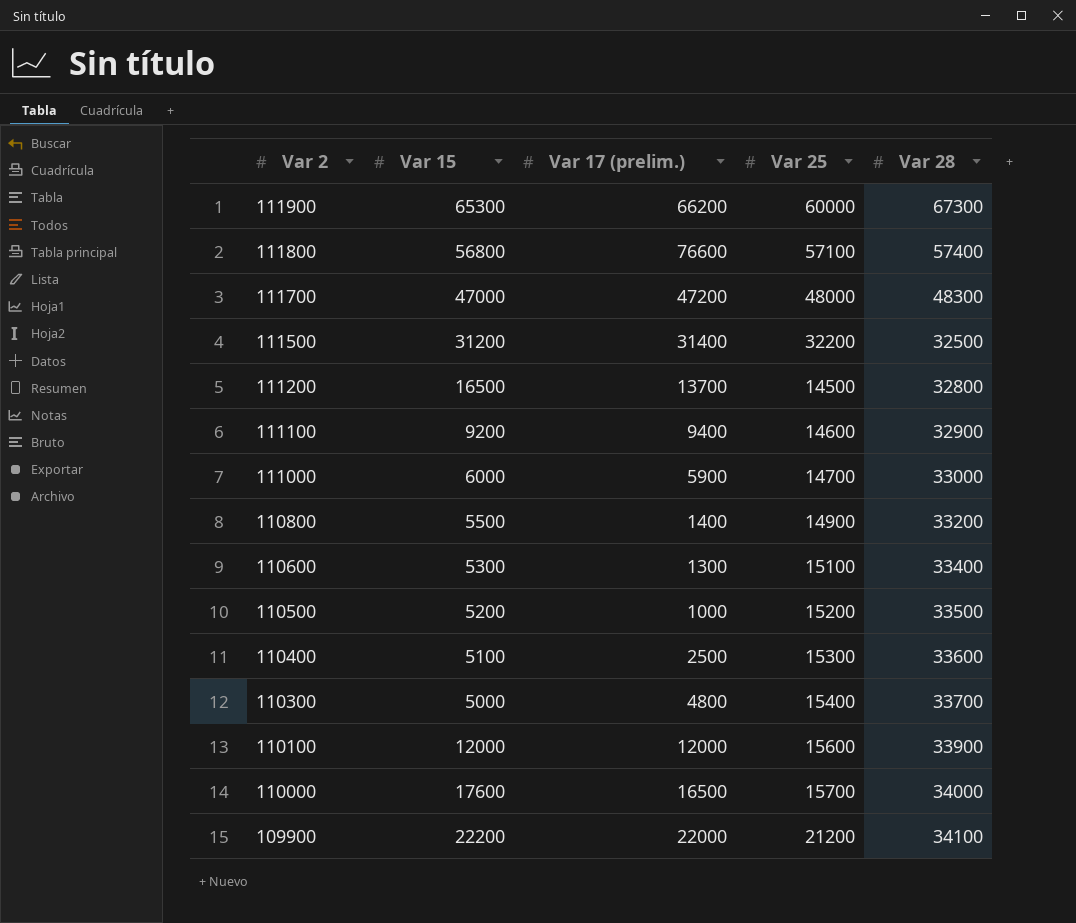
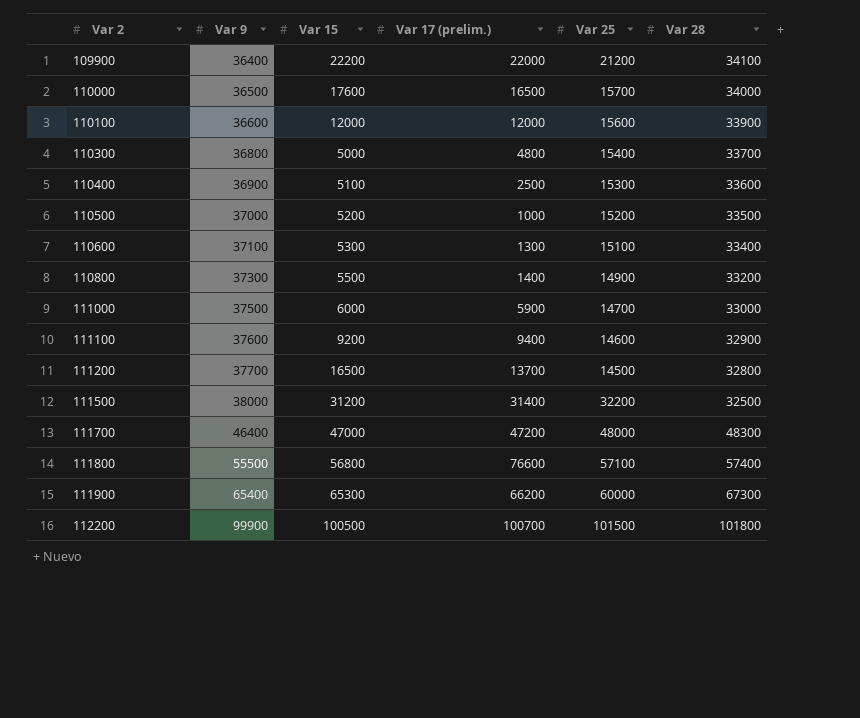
row order: Var 2 descending -> Var 2 ascending
column Var 9 | position: none -> 2
row 112200: none -> 99900 | 100500 | 100700 | 101500 | 101800

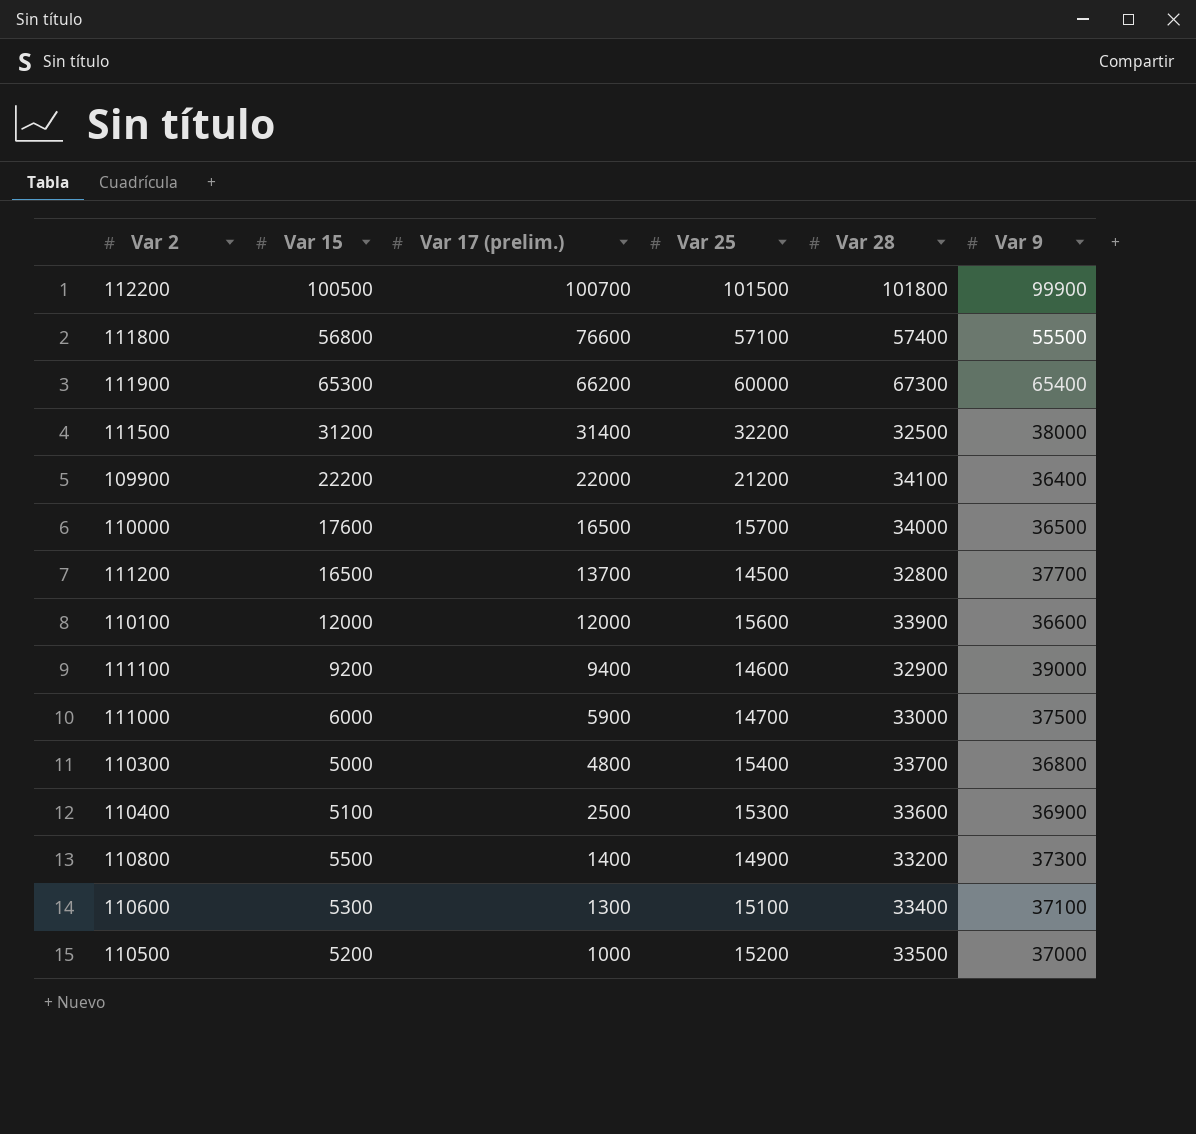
row order: Var 2 ascending -> Var 17 (prelim.) descending
column Var 9 | position: 2 -> 6
row 111700: 46400 | 47000 | 47200 | 48000 | 48300 -> none
111100 | Var 9: 37600 -> 39000

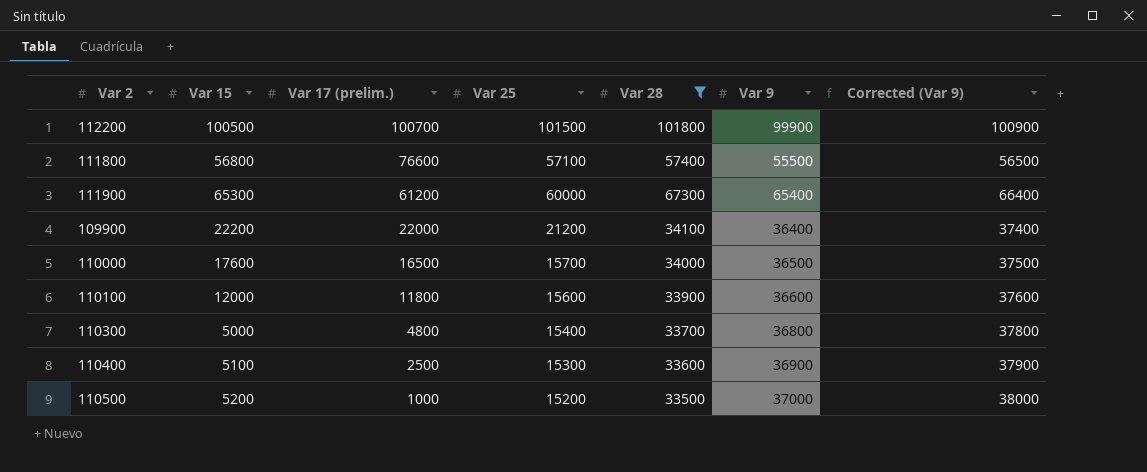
filter: none -> Var 28 >= 33500
column Corrected (Var 9) | formula: none -> [Var 9] + 1000
111900 | Var 17 (prelim.): 66200 -> 61200
110100 | Var 17 (prelim.): 12000 -> 11800

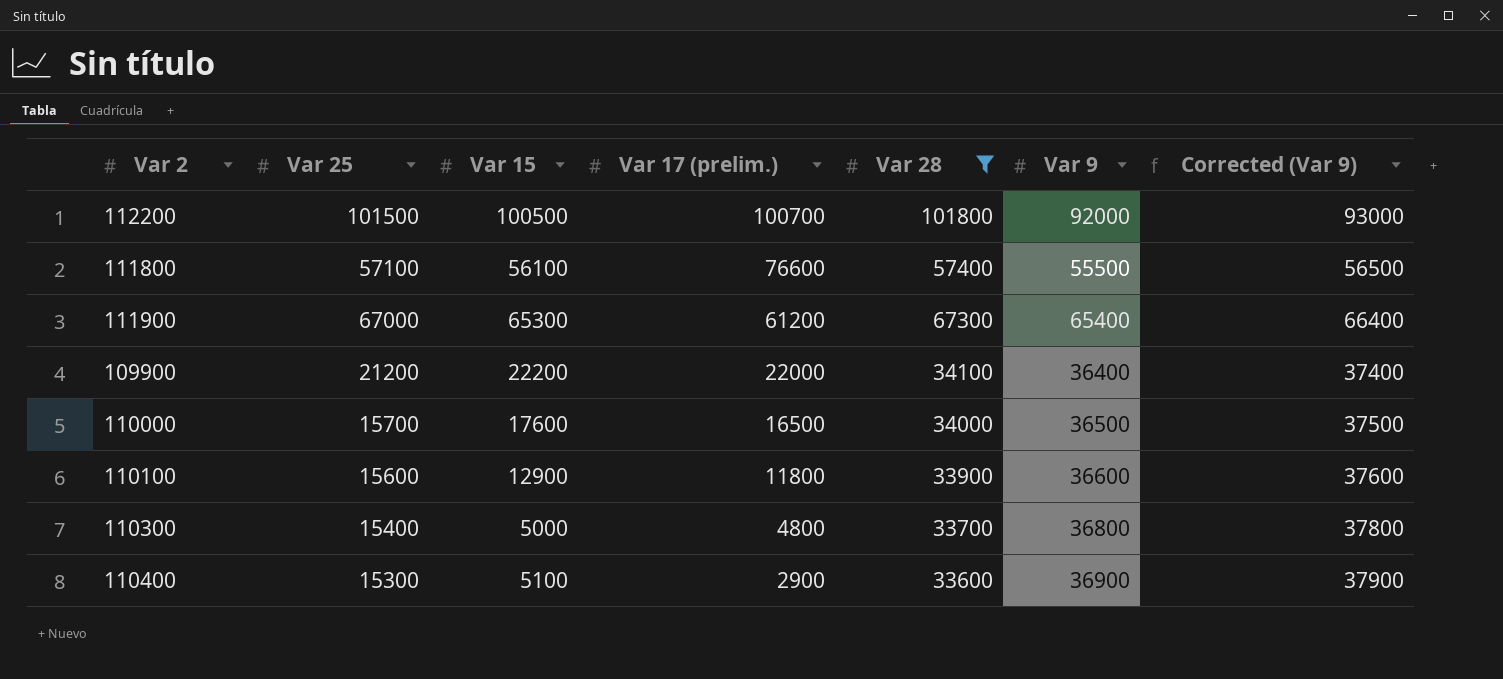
column Var 25 | position: 4 -> 2
row 110500: 5200 | 1000 | 15200 | 33500 | 37000 | 38000 -> none
112200 | Var 9: 99900 -> 92000
112200 | Corrected (Var 9): 100900 -> 93000
111800 | Var 15: 56800 -> 56100
111900 | Var 25: 60000 -> 67000
110100 | Var 15: 12000 -> 12900
110400 | Var 17 (prelim.): 2500 -> 2900

